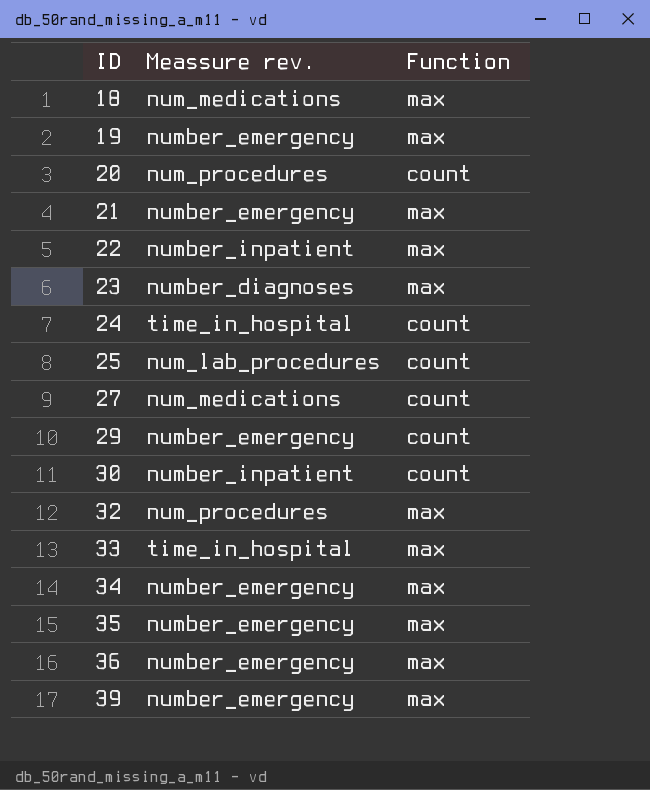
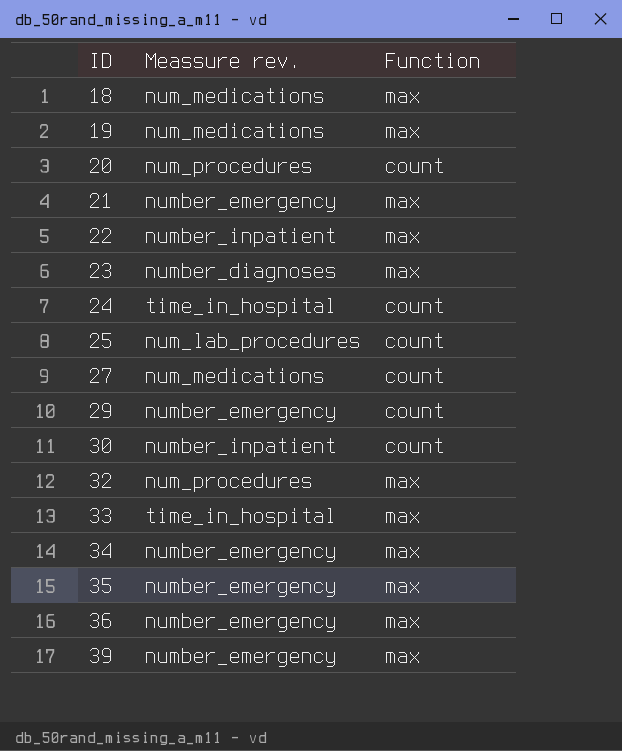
19 | Meassure rev.: number_emergency -> num_medications

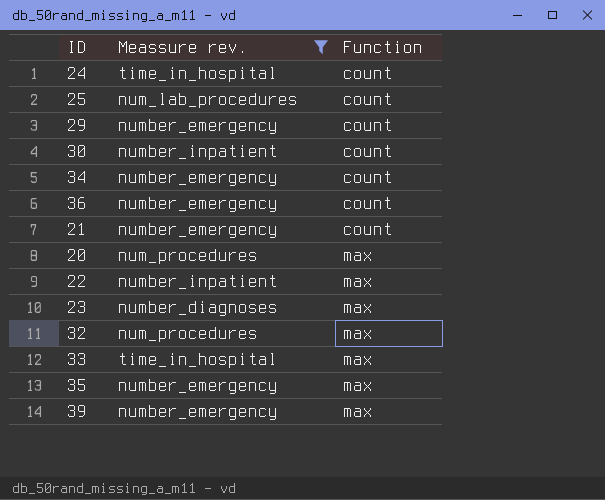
filter: none -> Meassure rev. != num_medications
row order: ID ascending -> Function ascending
34 | Function: max -> count
36 | Function: max -> count
21 | Function: max -> count
20 | Function: count -> max

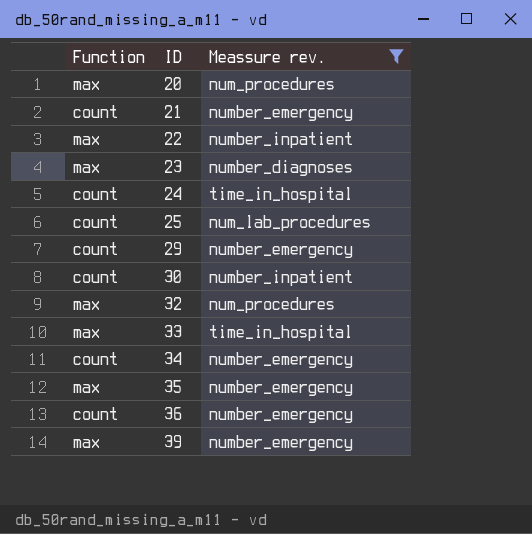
row order: Function ascending -> ID ascending
column Function | position: 3 -> 1

